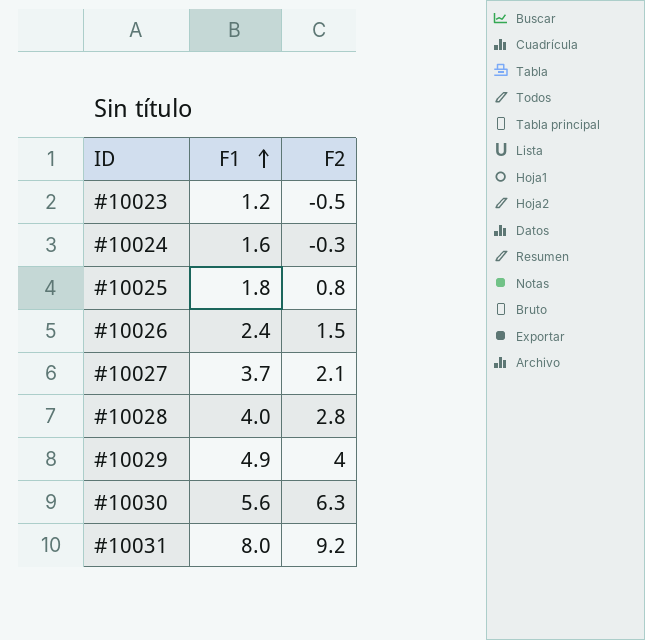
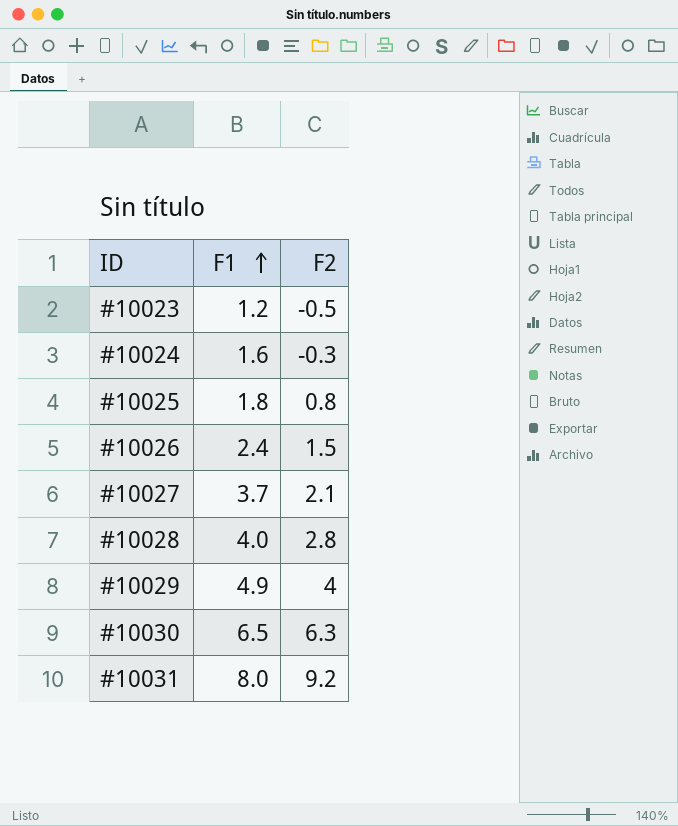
#10030 | F1: 5.6 -> 6.5

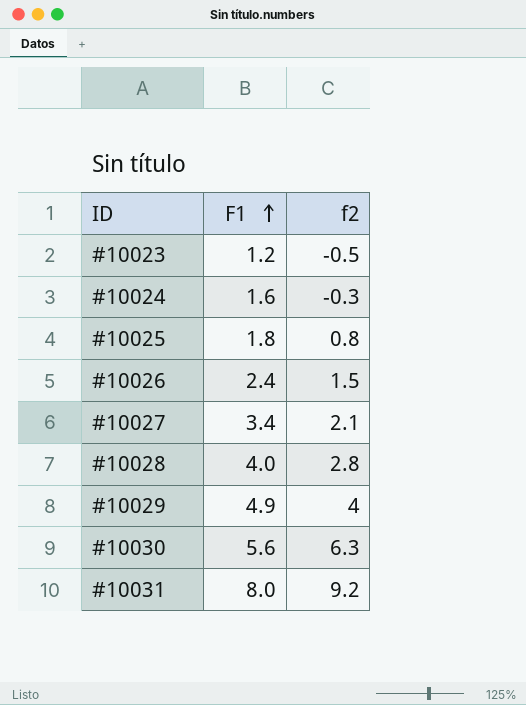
column name: F2 -> f2
#10027 | F1: 3.7 -> 3.4
#10030 | F1: 6.5 -> 5.6

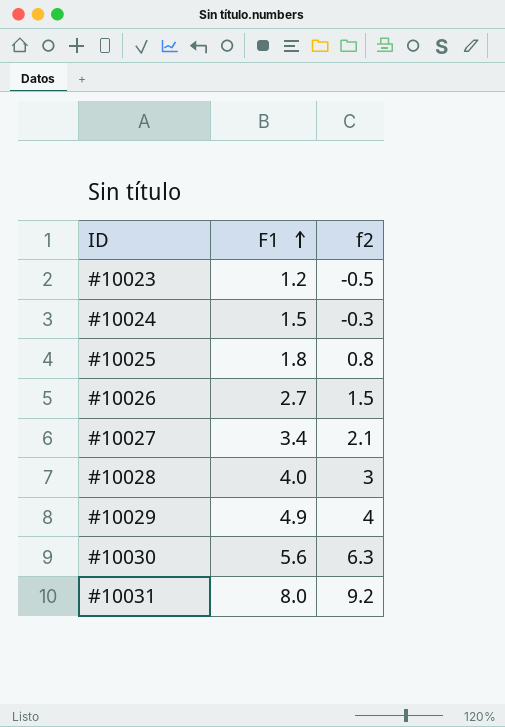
#10024 | F1: 1.6 -> 1.5
#10026 | F1: 2.4 -> 2.7
#10028 | f2: 2.8 -> 3

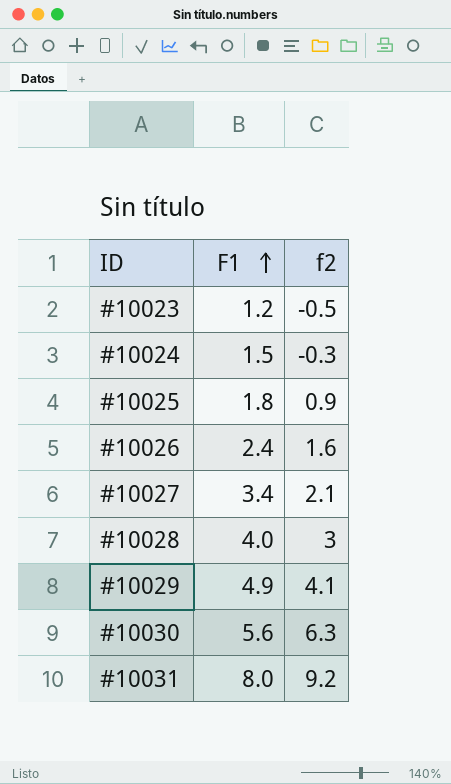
#10025 | f2: 0.8 -> 0.9
#10026 | F1: 2.7 -> 2.4
#10026 | f2: 1.5 -> 1.6
#10029 | f2: 4 -> 4.1

